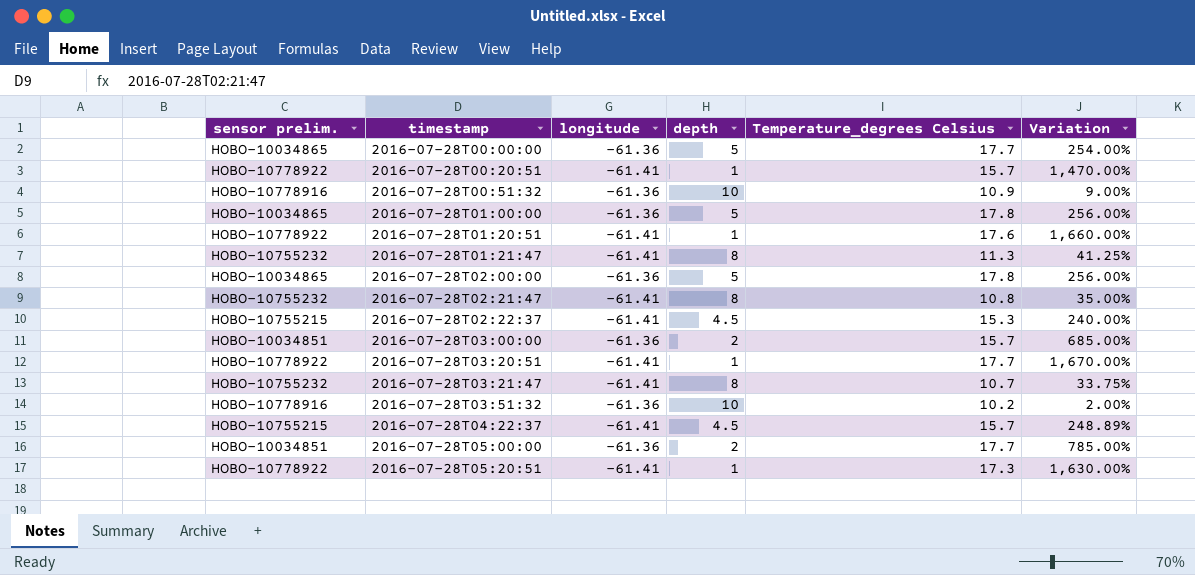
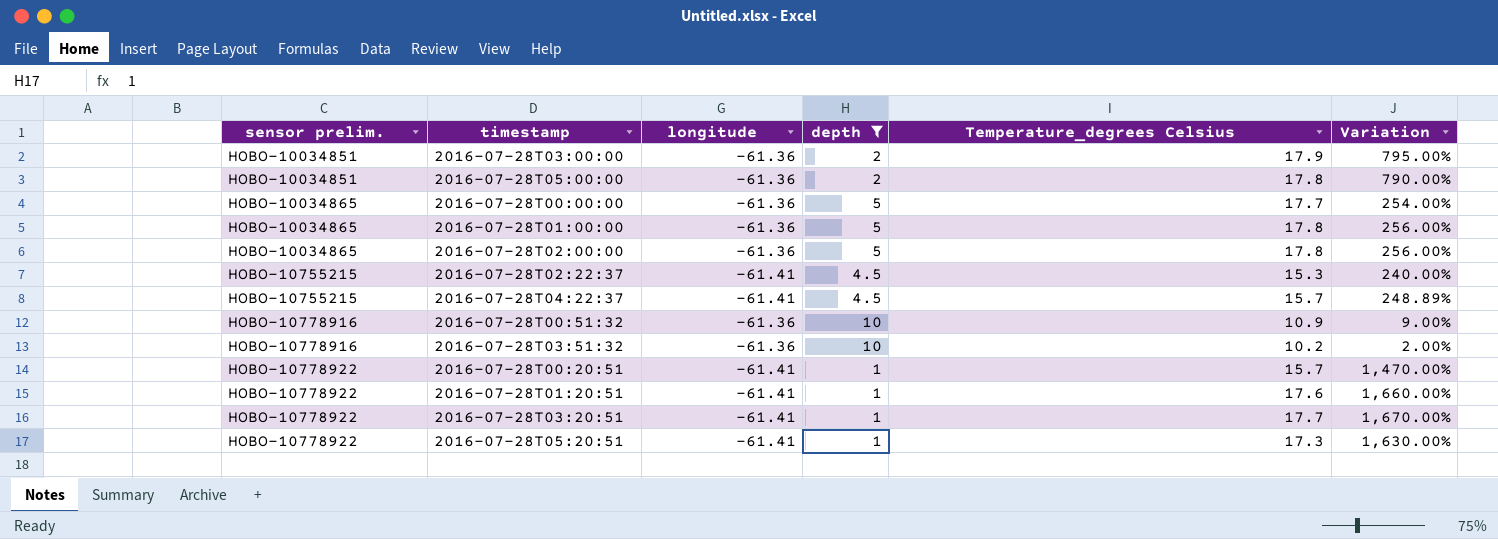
filter: none -> depth != 8
row order: timestamp ascending -> sensor prelim. ascending
2016-07-28T03:00:00 | Temperature_degrees Celsius: 15.7 -> 17.9
2016-07-28T03:00:00 | Variation: 685.00% -> 795.00%
2016-07-28T05:00:00 | Temperature_degrees Celsius: 17.7 -> 17.8
2016-07-28T05:00:00 | Variation: 785.00% -> 790.00%

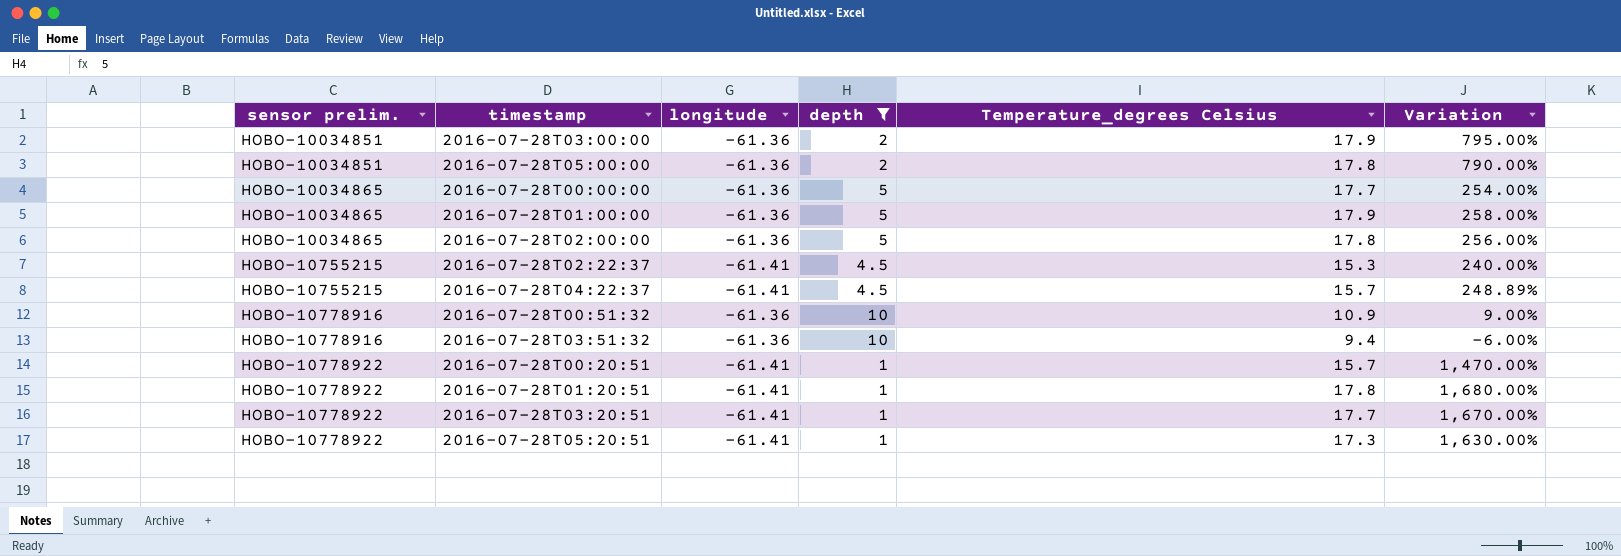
2016-07-28T01:00:00 | Temperature_degrees Celsius: 17.8 -> 17.9
2016-07-28T01:00:00 | Variation: 256.00% -> 258.00%
2016-07-28T03:51:32 | Temperature_degrees Celsius: 10.2 -> 9.4
2016-07-28T03:51:32 | Variation: 2.00% -> -6.00%
2016-07-28T01:20:51 | Temperature_degrees Celsius: 17.6 -> 17.8
2016-07-28T01:20:51 | Variation: 1,660.00% -> 1,680.00%

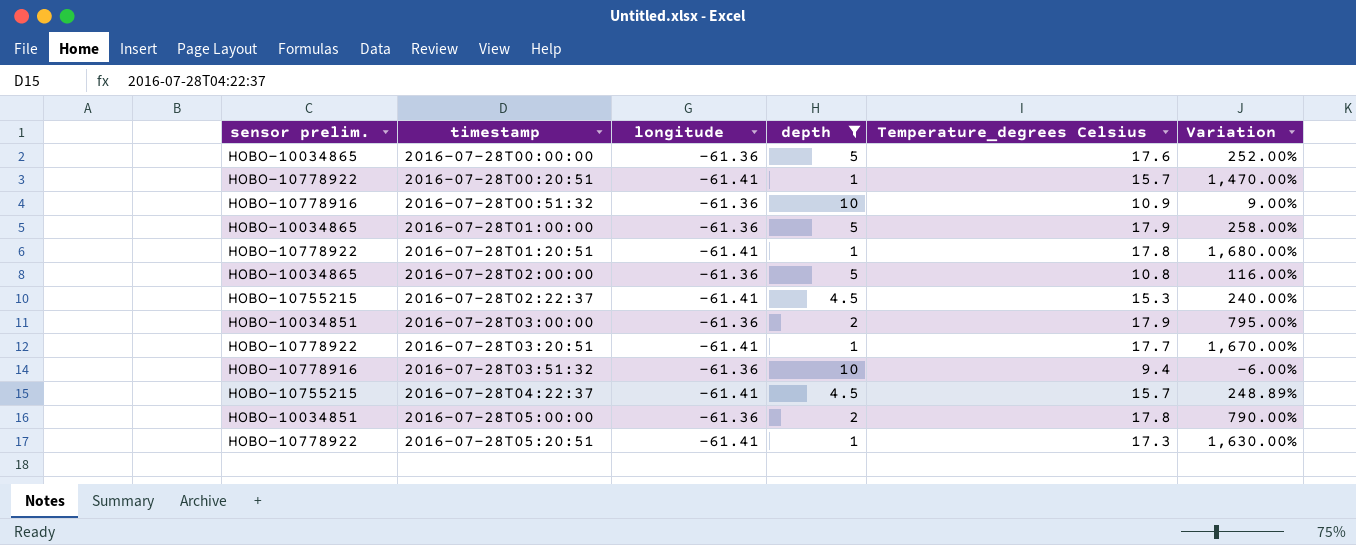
row order: sensor prelim. ascending -> timestamp ascending
2016-07-28T00:00:00 | Temperature_degrees Celsius: 17.7 -> 17.6
2016-07-28T00:00:00 | Variation: 254.00% -> 252.00%
2016-07-28T02:00:00 | Temperature_degrees Celsius: 17.8 -> 10.8
2016-07-28T02:00:00 | Variation: 256.00% -> 116.00%

